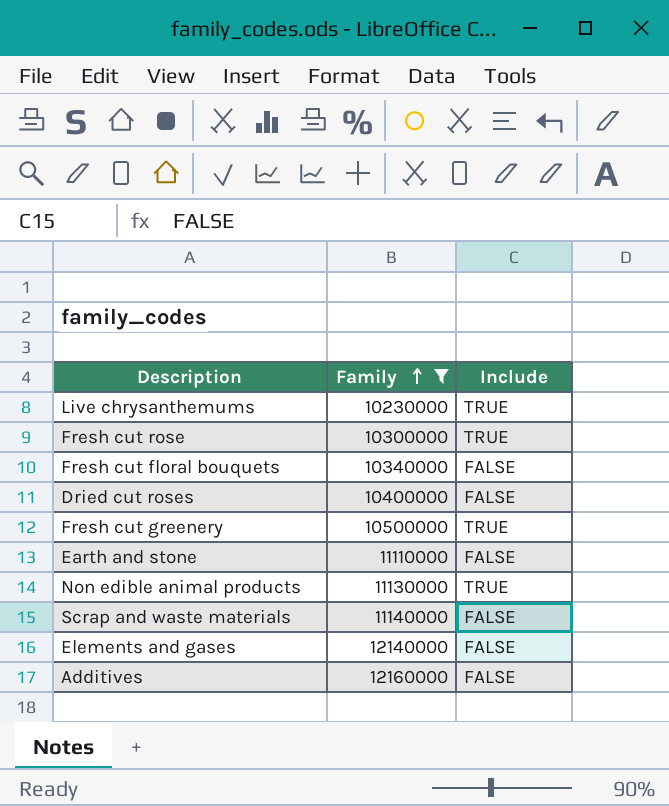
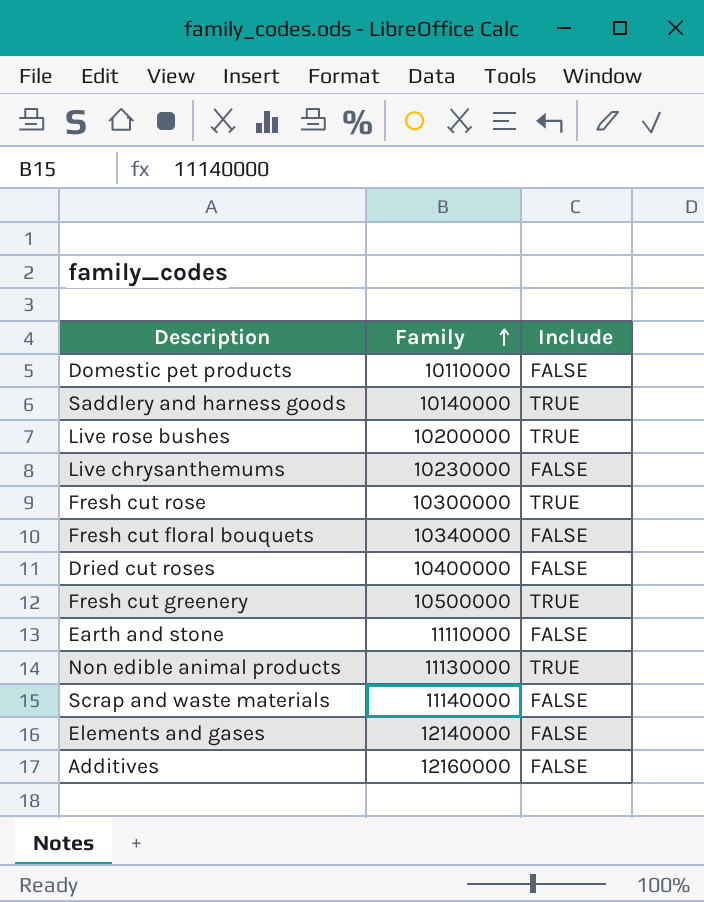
filter: Family >= 10230000 -> none
Live chrysanthemums | Include: TRUE -> FALSE

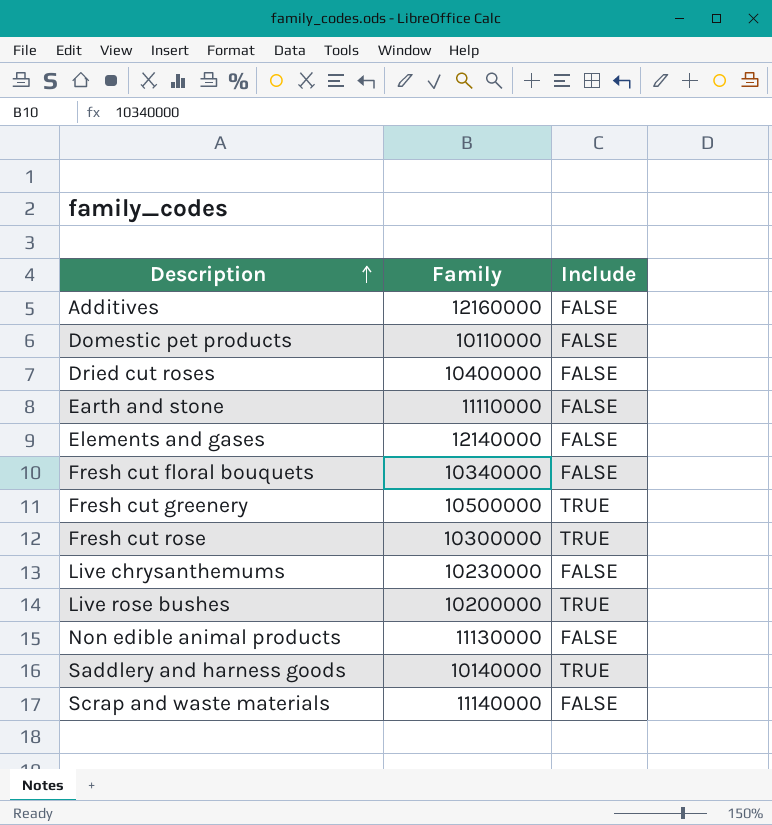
row order: Family ascending -> Description ascending
Non edible animal products | Include: TRUE -> FALSE

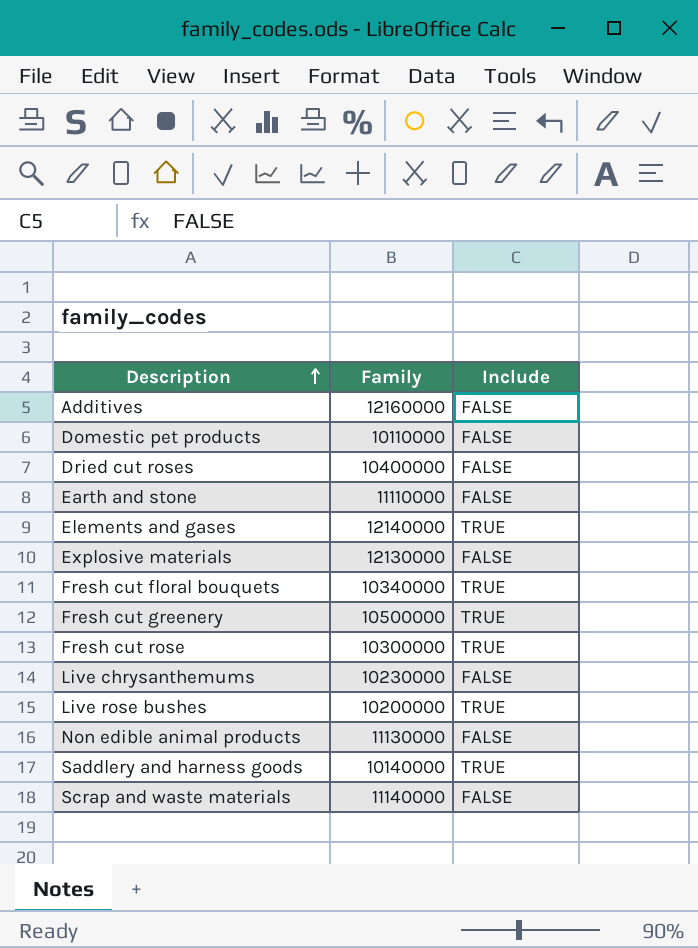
Elements and gases | Include: FALSE -> TRUE
row Explosive materials: none -> 12130000 | FALSE
Fresh cut floral bouquets | Include: FALSE -> TRUE

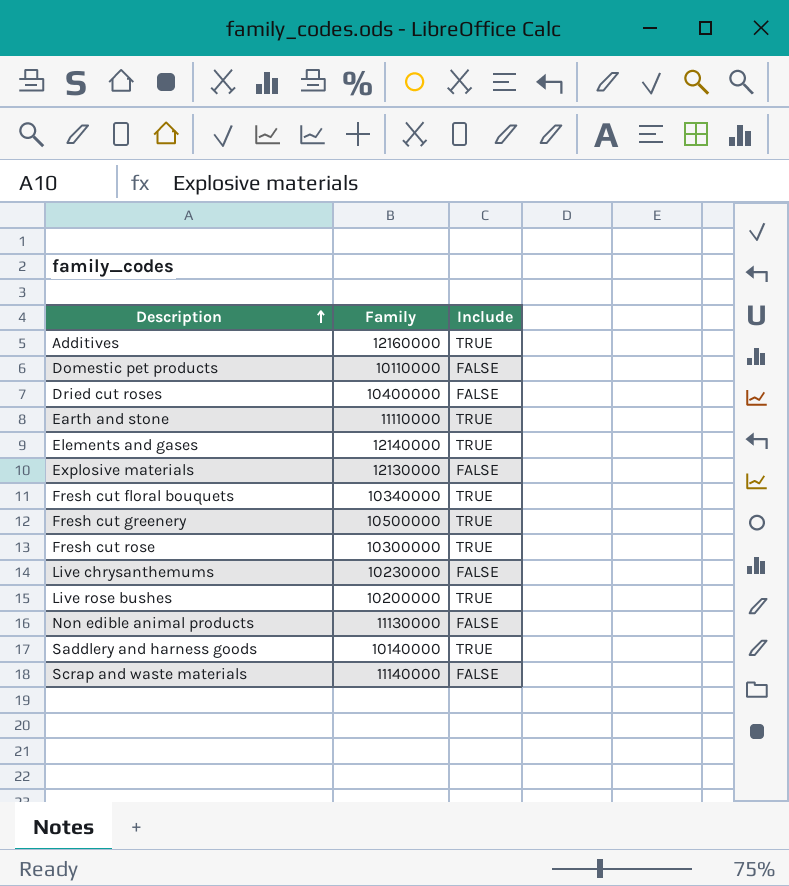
Additives | Include: FALSE -> TRUE
Earth and stone | Include: FALSE -> TRUE

